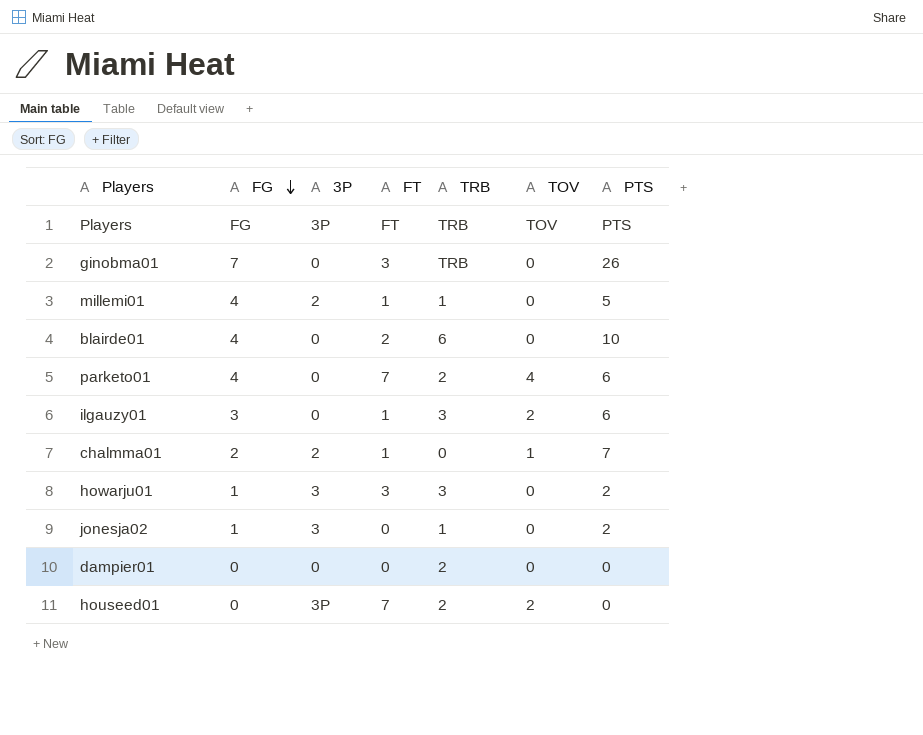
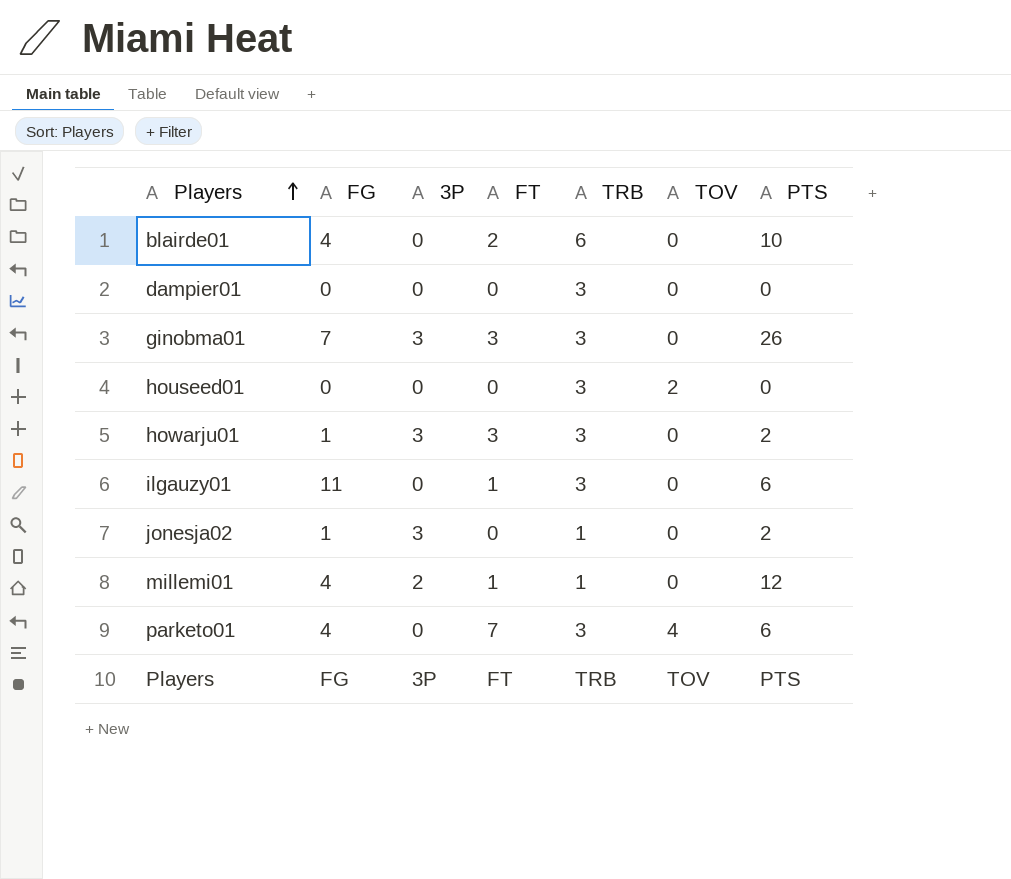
row order: FG descending -> Players ascending
row chalmma01: 2 | 2 | 1 | 0 | 1 | 7 -> none
dampier01 | TRB: 2 -> 3
ginobma01 | 3P: 0 -> 3
ginobma01 | TRB: TRB -> 3
houseed01 | 3P: 3P -> 0
houseed01 | FT: 7 -> 0
houseed01 | TRB: 2 -> 3
ilgauzy01 | FG: 3 -> 11
ilgauzy01 | TOV: 2 -> 0
millemi01 | PTS: 5 -> 12
parketo01 | TRB: 2 -> 3

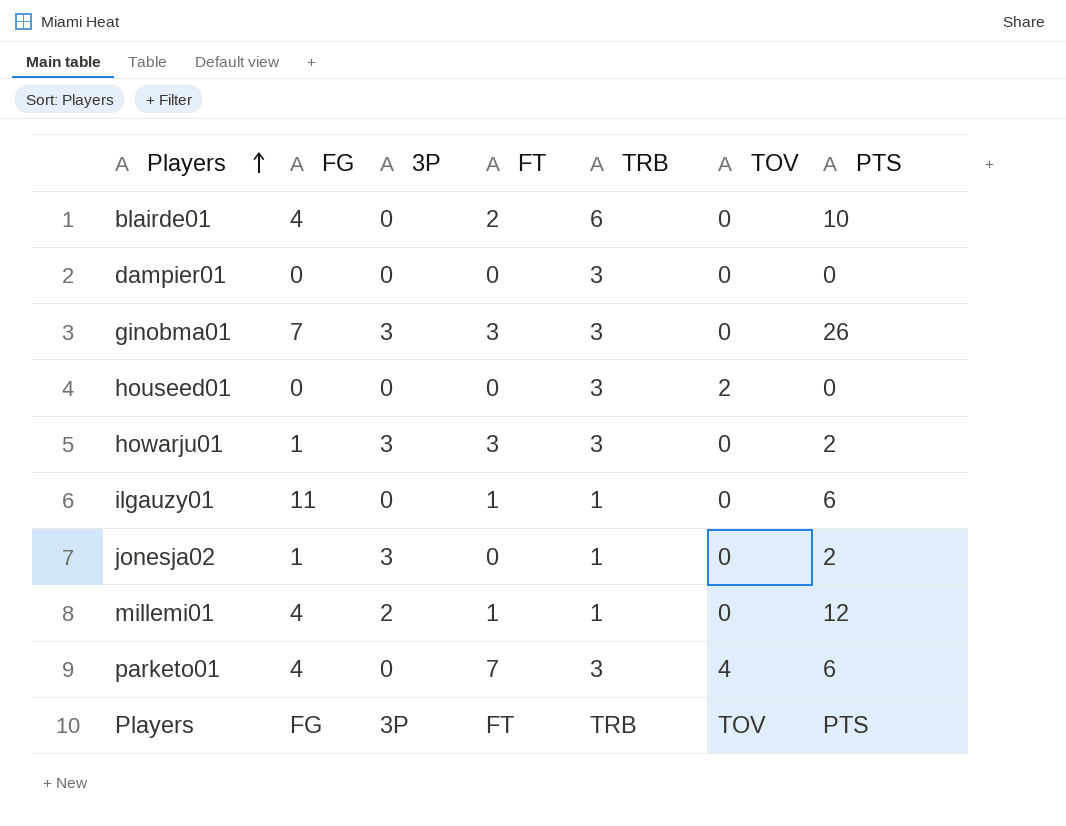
ilgauzy01 | TRB: 3 -> 1

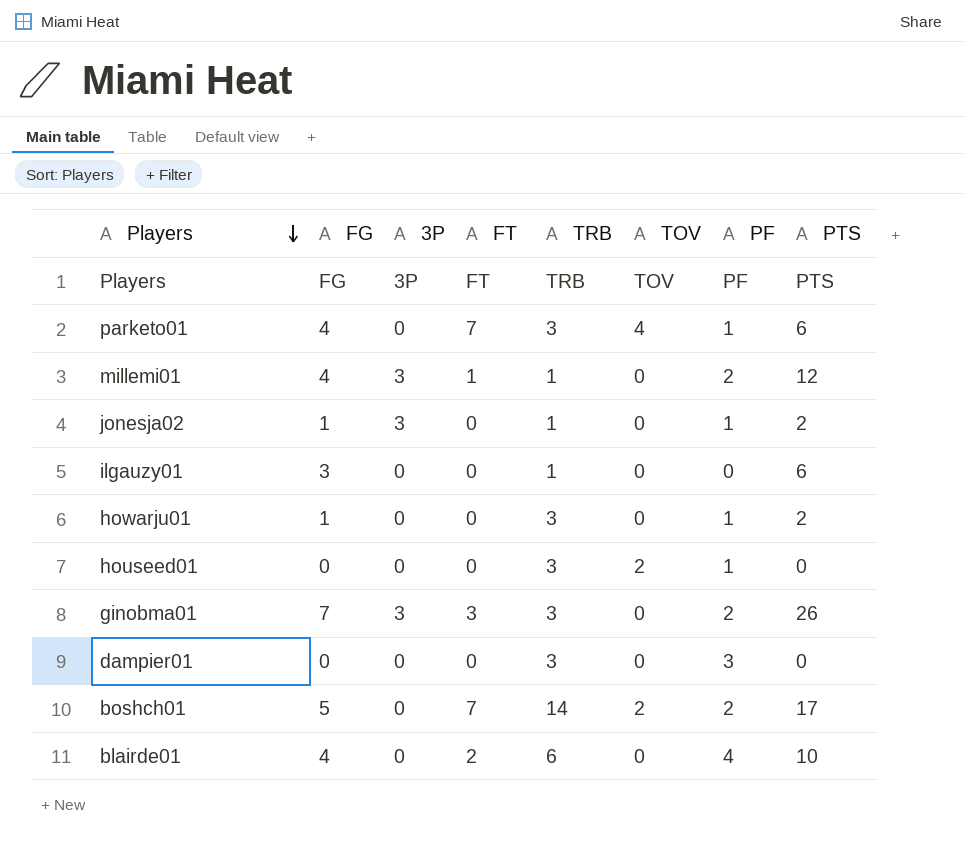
row order: Players ascending -> Players descending
column PF | position: none -> 7
millemi01 | 3P: 2 -> 3
ilgauzy01 | FG: 11 -> 3
ilgauzy01 | FT: 1 -> 0
howarju01 | 3P: 3 -> 0
howarju01 | FT: 3 -> 0
row boshch01: none -> 5 | 0 | 7 | 14 | 2 | 2 | 17

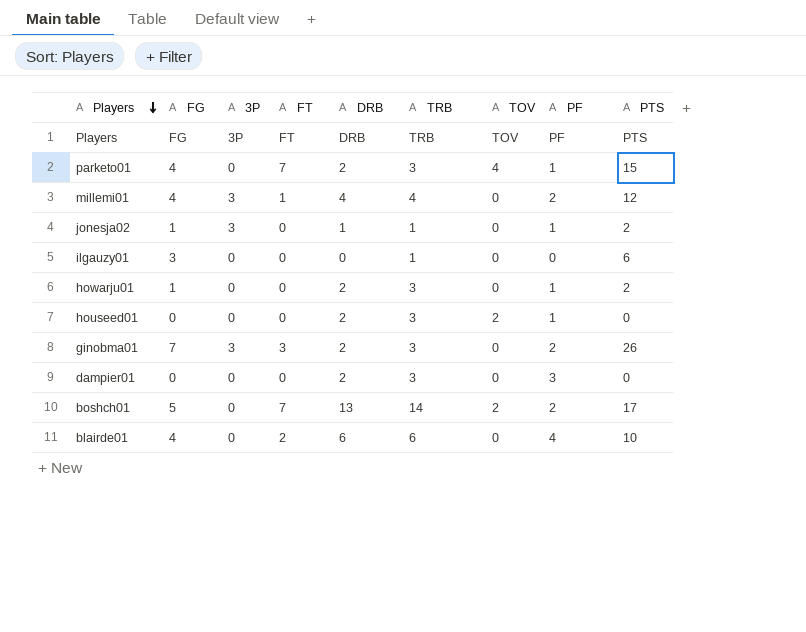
column DRB | position: none -> 5
parketo01 | PTS: 6 -> 15
millemi01 | TRB: 1 -> 4

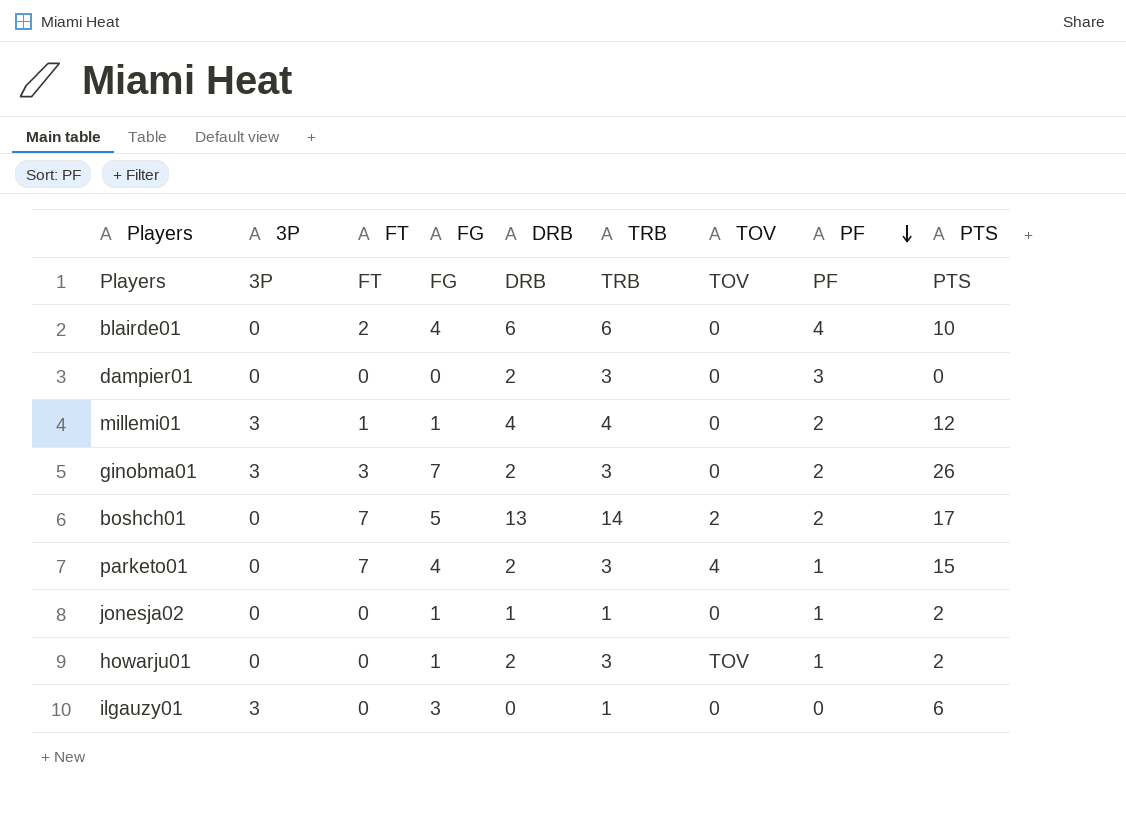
row order: Players descending -> PF descending
column FG | position: 2 -> 4
row houseed01: 0 | 0 | 0 | 2 | 3 | 2 | 1 | 0 -> none
millemi01 | FG: 4 -> 1
jonesja02 | 3P: 3 -> 0
howarju01 | TOV: 0 -> TOV
ilgauzy01 | 3P: 0 -> 3

